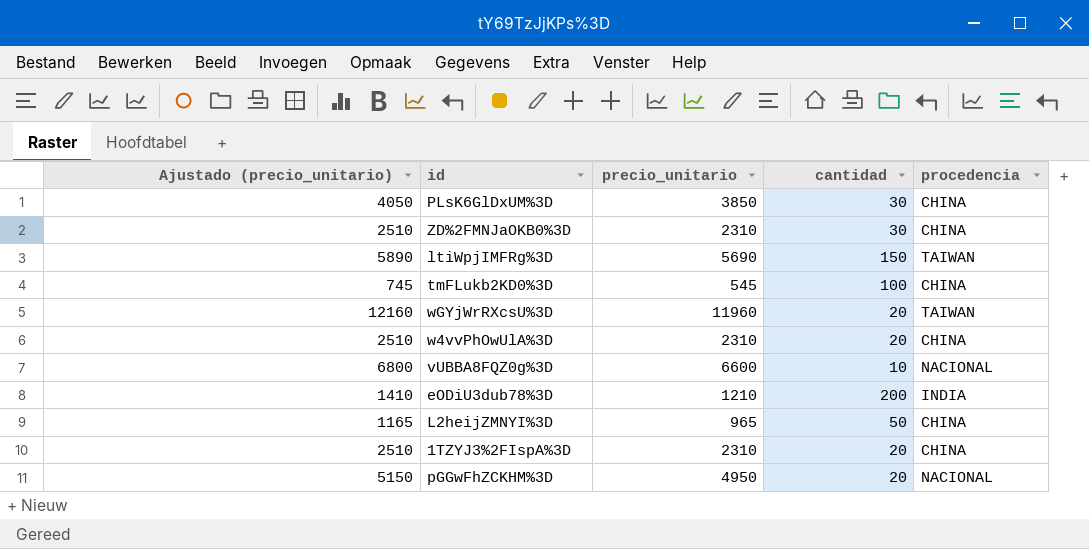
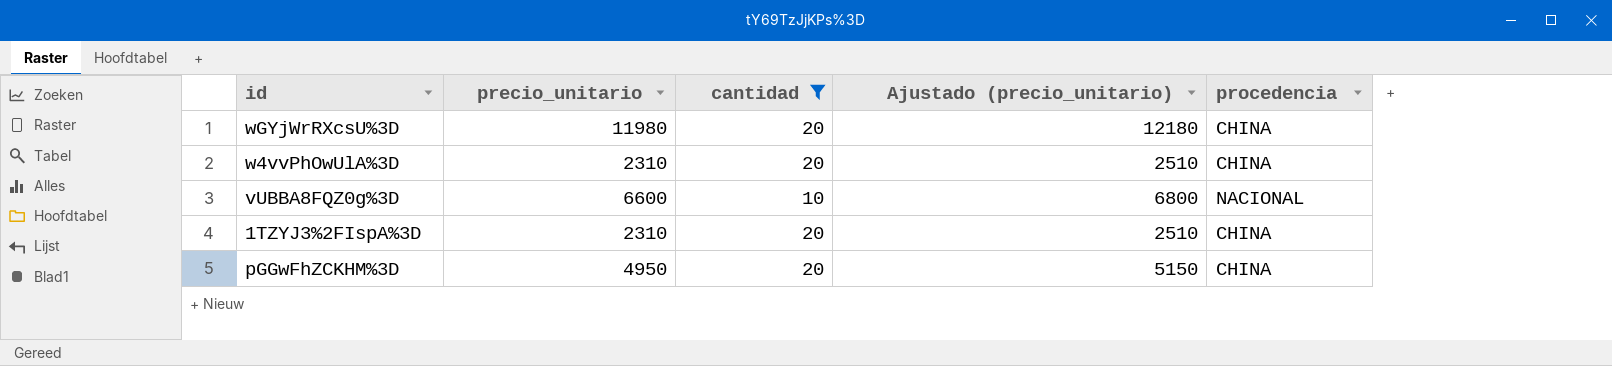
filter: none -> cantidad <= 20
column Ajustado (precio_unitario) | position: 1 -> 4
wGYjWrRXcsU%3D | precio_unitario: 11960 -> 11980
wGYjWrRXcsU%3D | Ajustado (precio_unitario): 12160 -> 12180
wGYjWrRXcsU%3D | procedencia: TAIWAN -> CHINA
pGGwFhZCKHM%3D | procedencia: NACIONAL -> CHINA

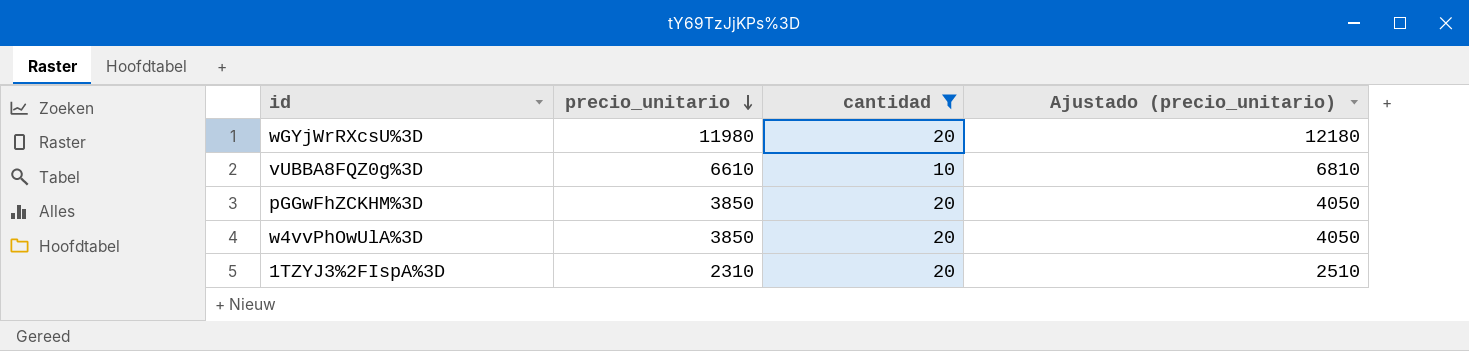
row order: none -> precio_unitario descending
column procedencia | position: 5 -> none
vUBBA8FQZ0g%3D | precio_unitario: 6600 -> 6610
vUBBA8FQZ0g%3D | Ajustado (precio_unitario): 6800 -> 6810
pGGwFhZCKHM%3D | precio_unitario: 4950 -> 3850
pGGwFhZCKHM%3D | Ajustado (precio_unitario): 5150 -> 4050
w4vvPhOwUlA%3D | precio_unitario: 2310 -> 3850
w4vvPhOwUlA%3D | Ajustado (precio_unitario): 2510 -> 4050

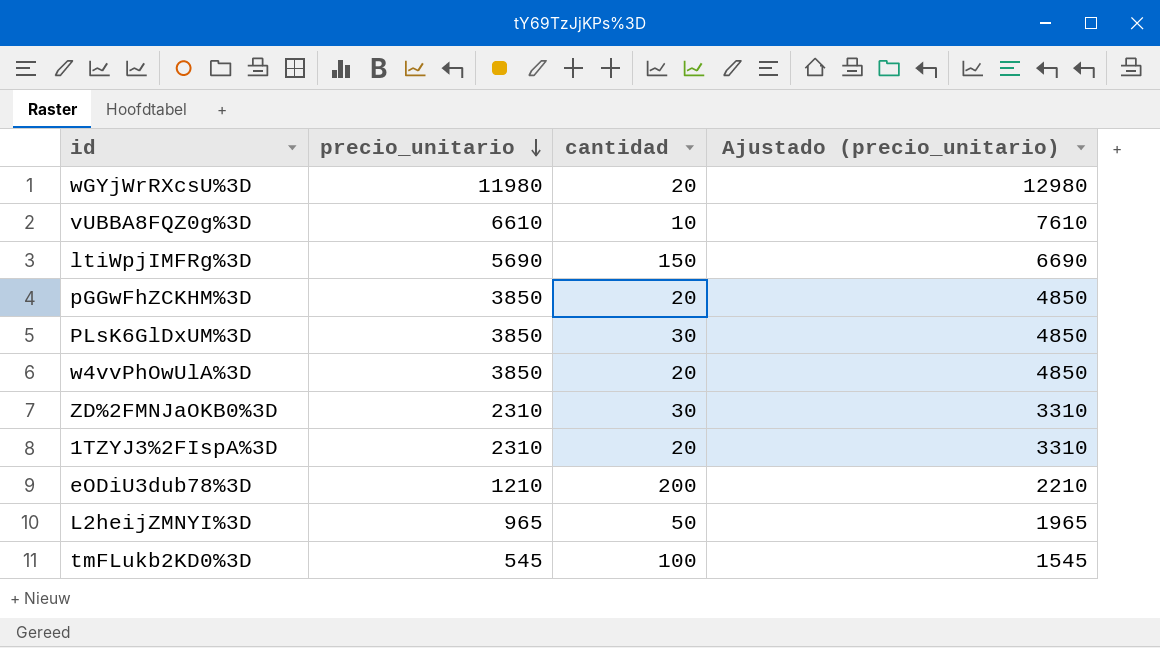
filter: cantidad <= 20 -> none
column Ajustado (precio_unitario) | formula: [precio_unitario] + 200 -> [precio_unitario] + 1000

